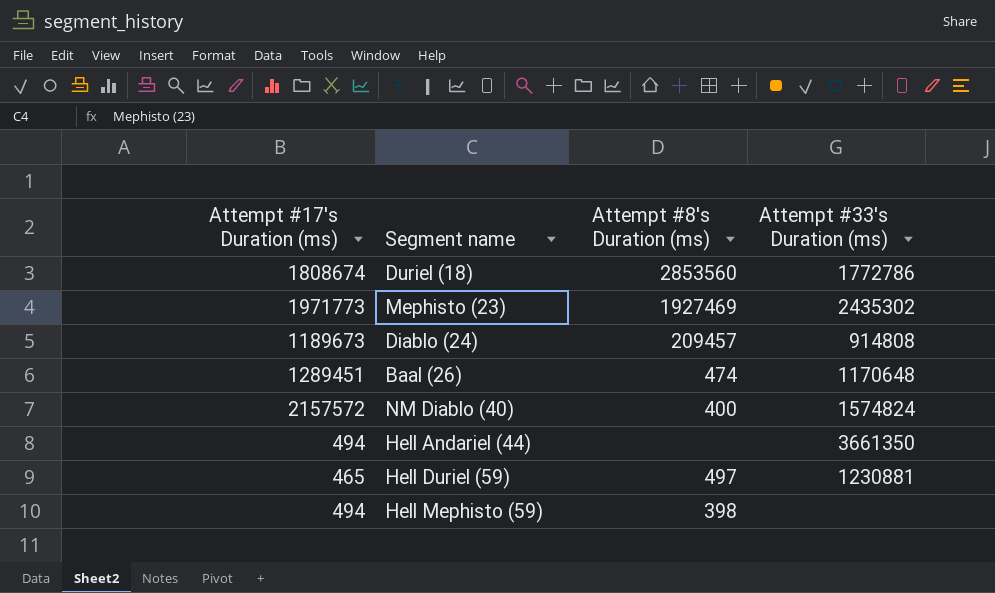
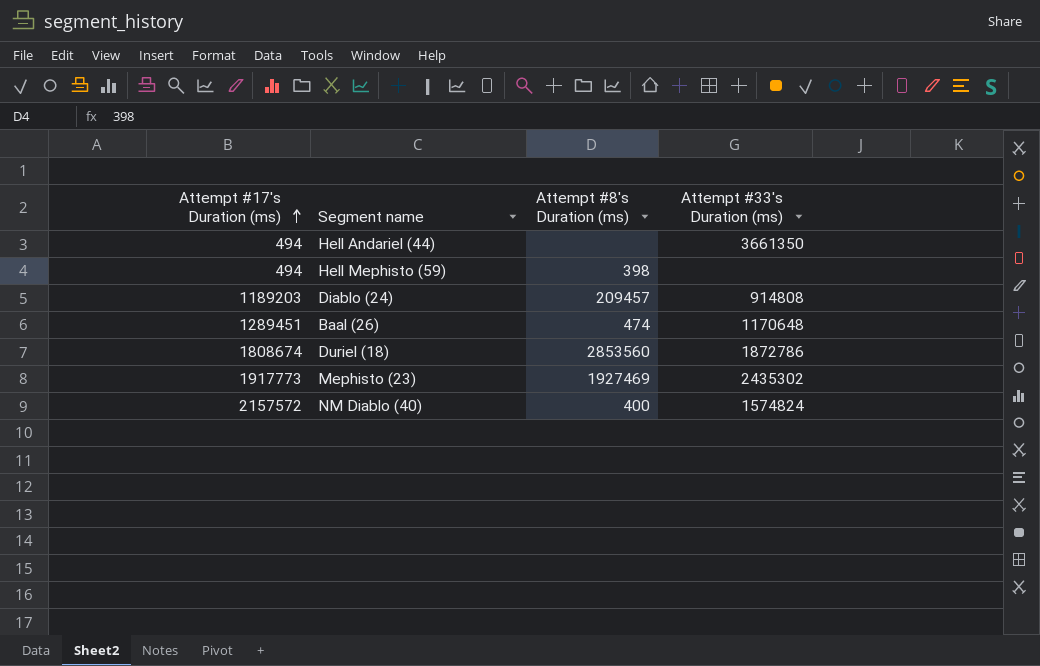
row order: none -> Attempt #17's Duration (ms) ascending
row Hell Duriel (59): 465 | 497 | 1230881 -> none
Diablo (24) | Attempt #17's Duration (ms): 1189673 -> 1189203
Duriel (18) | Attempt #33's Duration (ms): 1772786 -> 1872786
Mephisto (23) | Attempt #17's Duration (ms): 1971773 -> 1917773

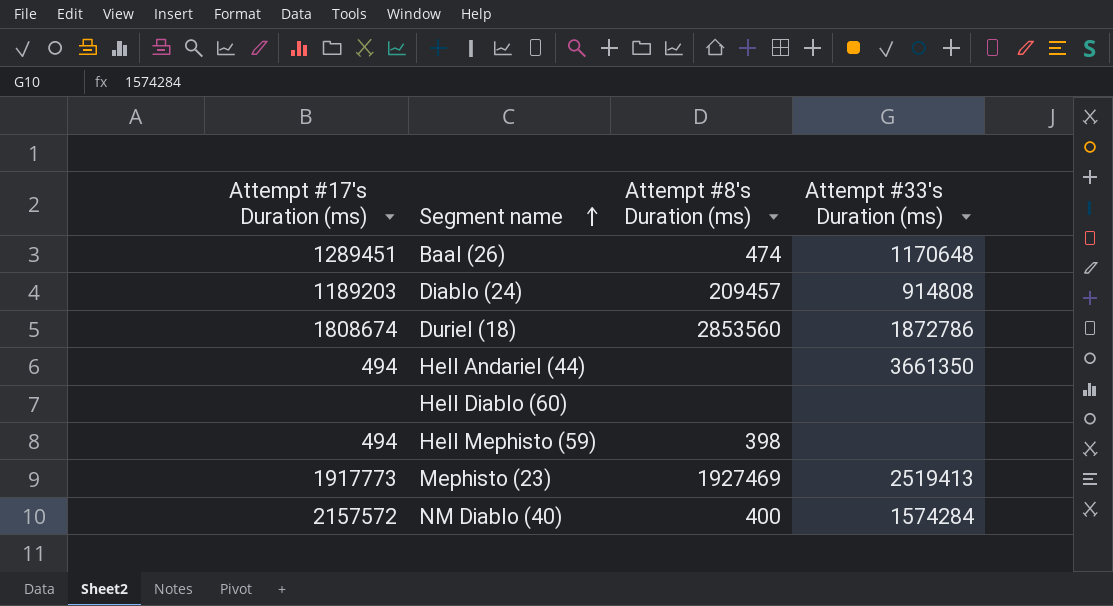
row order: Attempt #17's Duration (ms) ascending -> Segment name ascending
row Hell Diablo (60): none -> none | none | none
Mephisto (23) | Attempt #33's Duration (ms): 2435302 -> 2519413
NM Diablo (40) | Attempt #33's Duration (ms): 1574824 -> 1574284

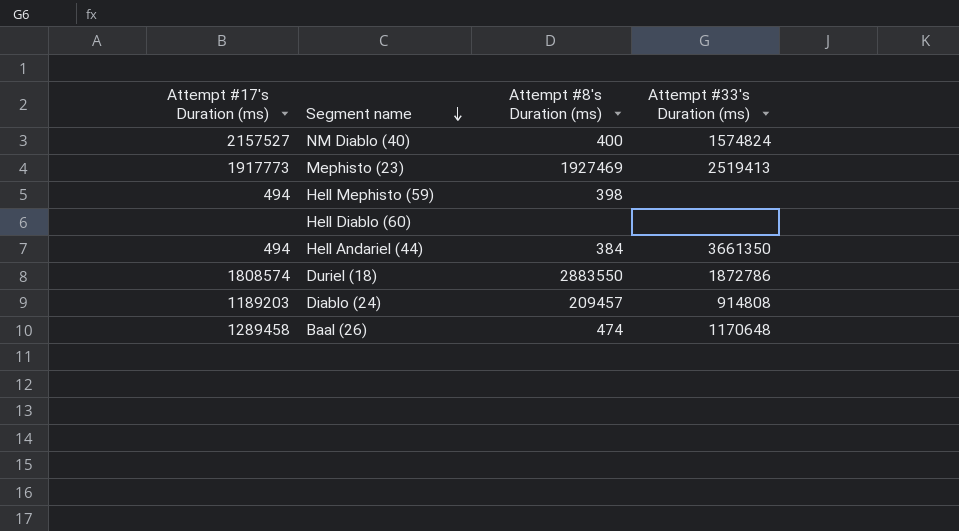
row order: Segment name ascending -> Segment name descending
NM Diablo (40) | Attempt #17's Duration (ms): 2157572 -> 2157527
NM Diablo (40) | Attempt #33's Duration (ms): 1574284 -> 1574824
Hell Andariel (44) | Attempt #8's Duration (ms): none -> 384
Duriel (18) | Attempt #17's Duration (ms): 1808674 -> 1808574
Duriel (18) | Attempt #8's Duration (ms): 2853560 -> 2883550
Baal (26) | Attempt #17's Duration (ms): 1289451 -> 1289458

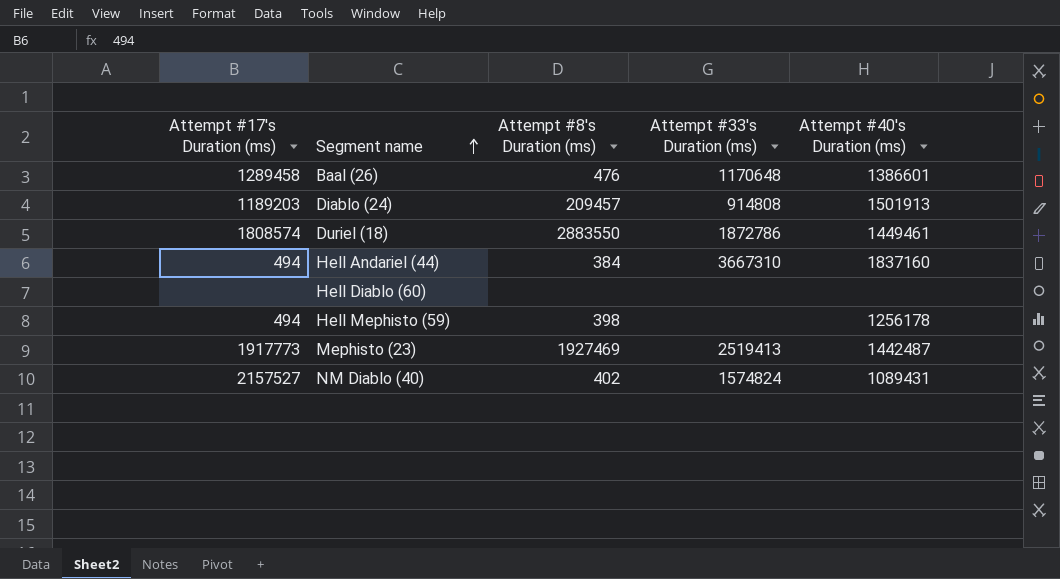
row order: Segment name descending -> Segment name ascending
column Attempt #40's Duration (ms) | position: none -> 5
Baal (26) | Attempt #8's Duration (ms): 474 -> 476
Hell Andariel (44) | Attempt #33's Duration (ms): 3661350 -> 3667310
NM Diablo (40) | Attempt #8's Duration (ms): 400 -> 402

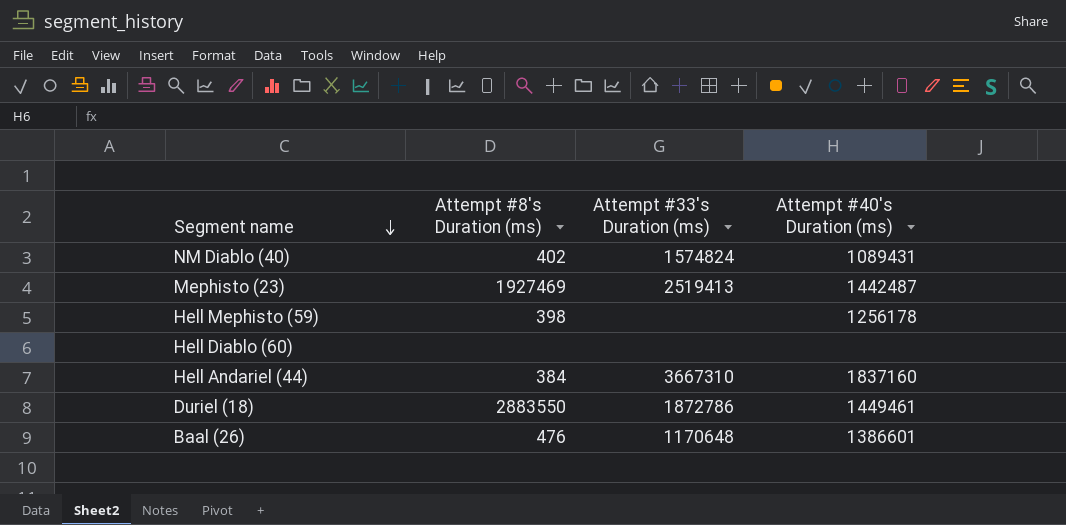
row order: Segment name ascending -> Segment name descending
column Attempt #17's Duration (ms) | position: 1 -> none
row Diablo (24): 1189203 | 209457 | 914808 | 1501913 -> none

